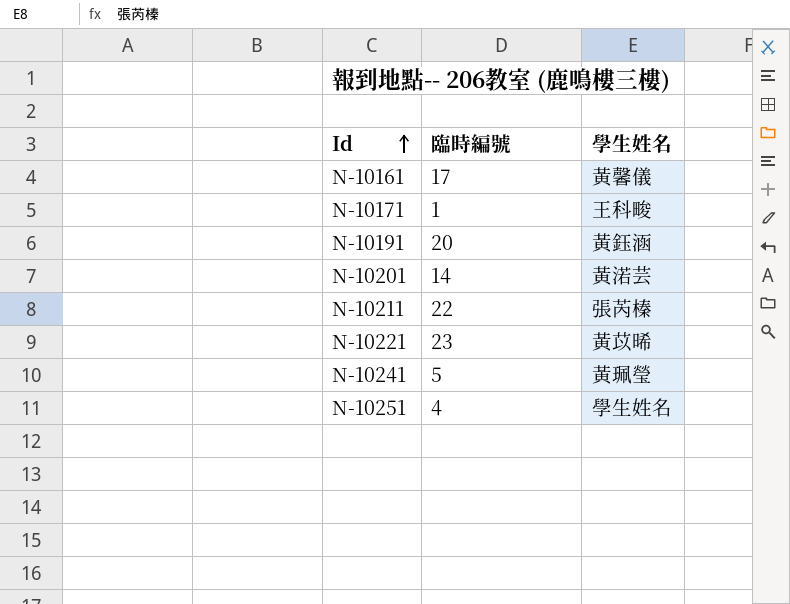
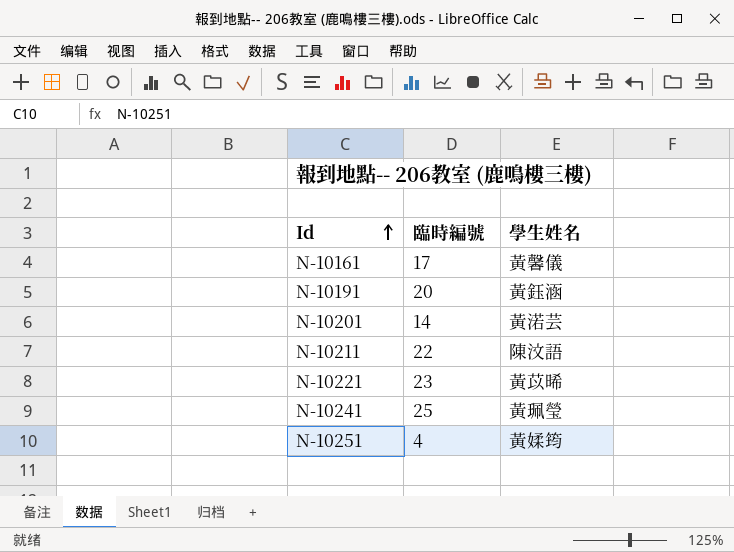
row N-10171: 1 | 王科畯 -> none
N-10211 | 學生姓名: 張芮榛 -> 陳汶語
N-10241 | 臨時編號: 5 -> 25
N-10251 | 學生姓名: 學生姓名 -> 黃媃筠

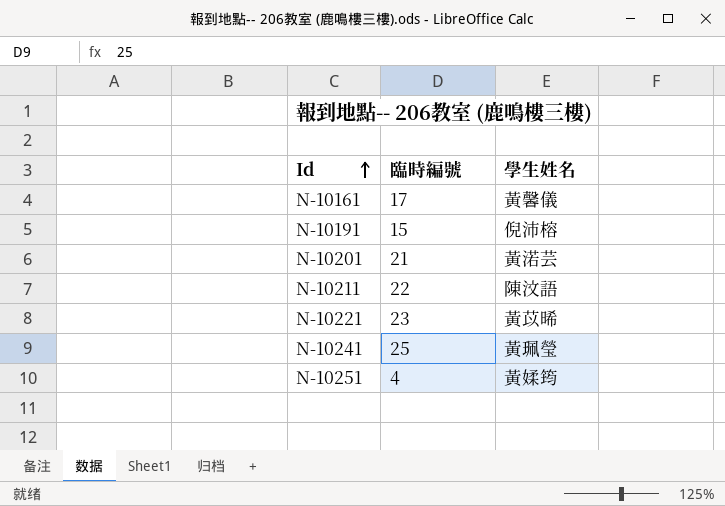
N-10191 | 臨時編號: 20 -> 15
N-10191 | 學生姓名: 黃鈺涵 -> 倪沛榕
N-10201 | 臨時編號: 14 -> 21

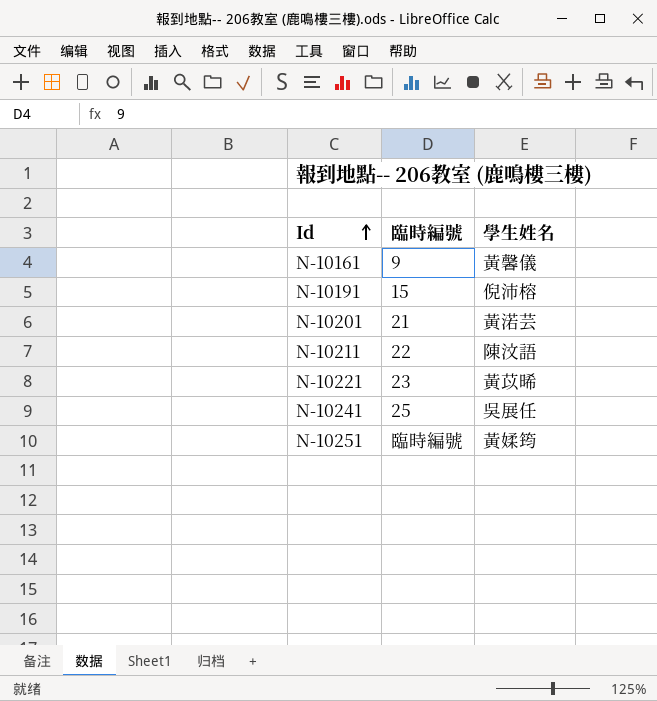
N-10161 | 臨時編號: 17 -> 9
N-10241 | 學生姓名: 黃珮瑩 -> 吳展任
N-10251 | 臨時編號: 4 -> 臨時編號

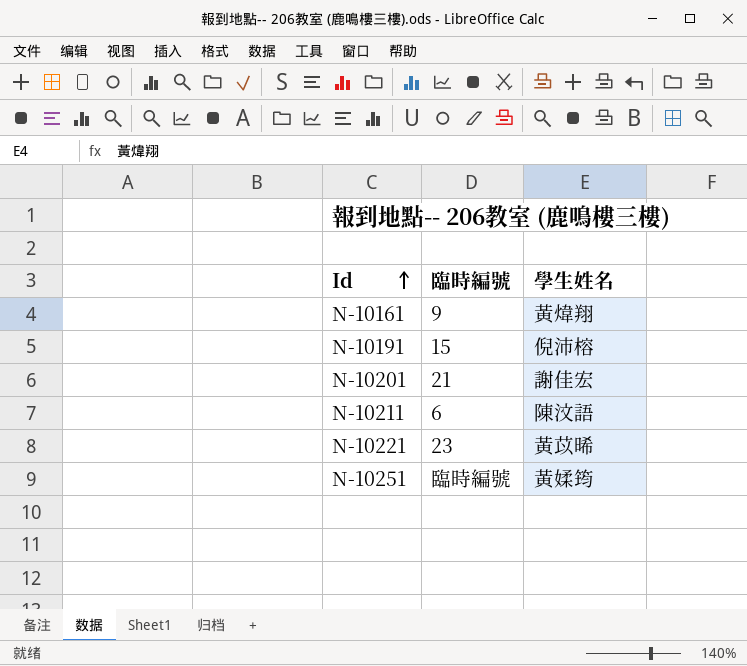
row N-10241: 25 | 吳展任 -> none
N-10161 | 學生姓名: 黃馨儀 -> 黃煒翔
N-10201 | 學生姓名: 黃渃芸 -> 謝佳宏
N-10211 | 臨時編號: 22 -> 6

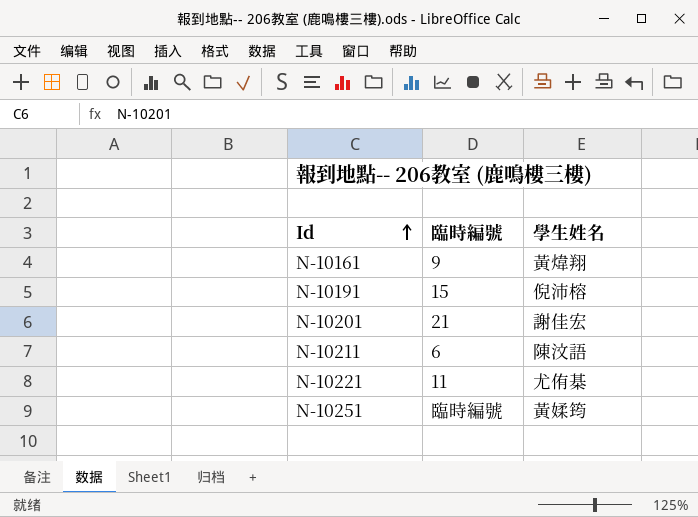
N-10221 | 臨時編號: 23 -> 11
N-10221 | 學生姓名: 黃苡晞 -> 尤侑棊

